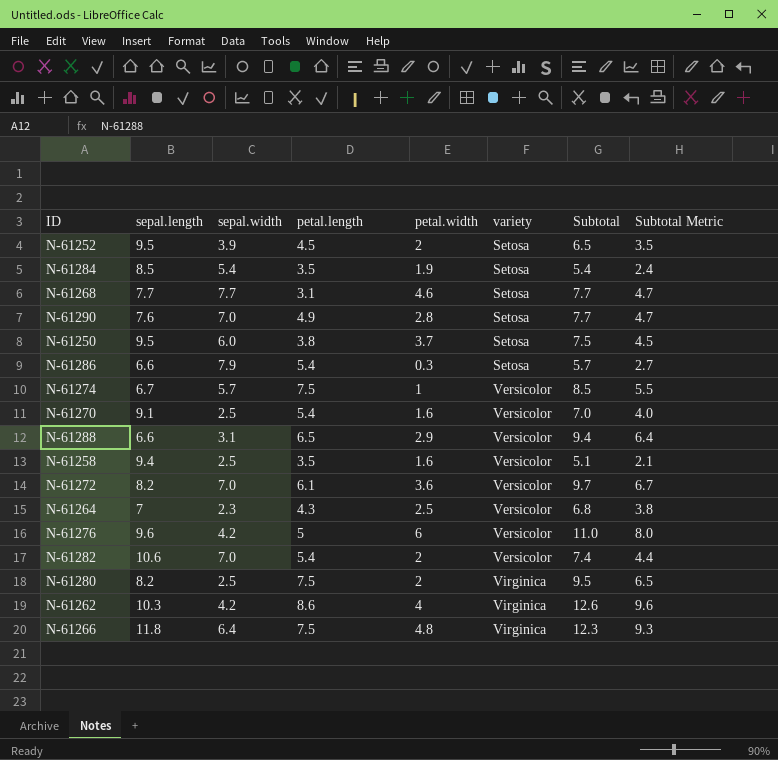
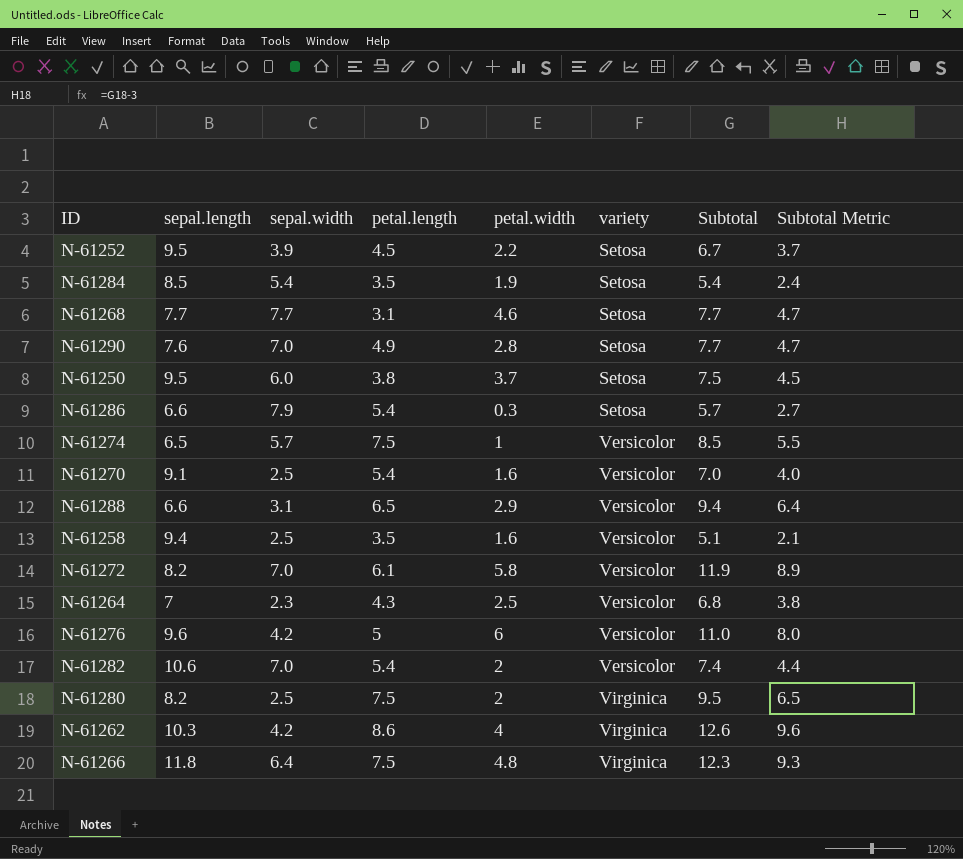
N-61252 | petal.width: 2 -> 2.2
N-61252 | Subtotal: 6.5 -> 6.7
N-61252 | Subtotal Metric: 3.5 -> 3.7
N-61274 | sepal.length: 6.7 -> 6.5
N-61272 | petal.width: 3.6 -> 5.8
N-61272 | Subtotal: 9.7 -> 11.9
N-61272 | Subtotal Metric: 6.7 -> 8.9

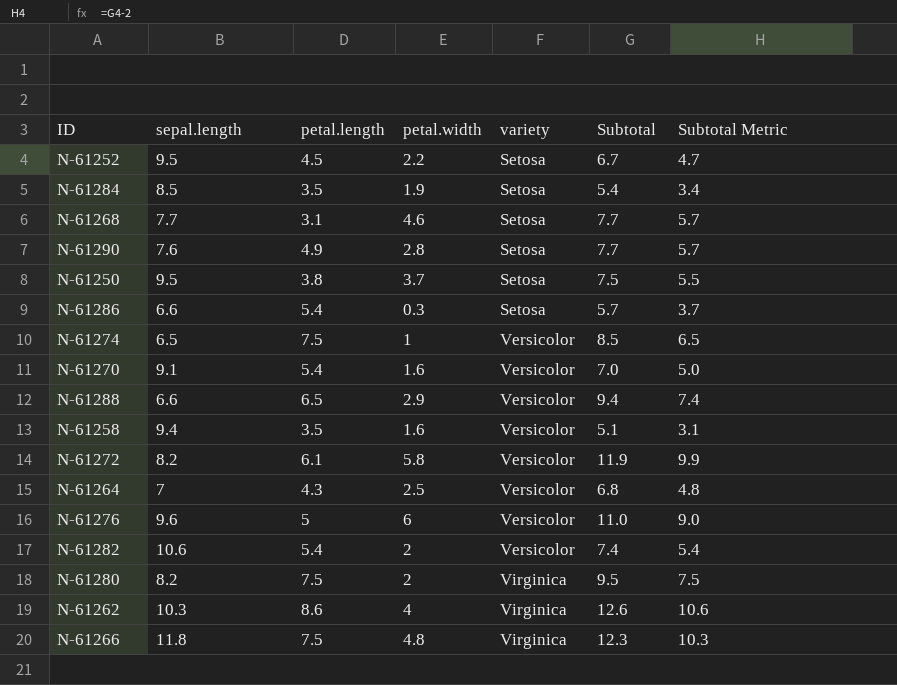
column sepal.width | position: 3 -> none
column Subtotal Metric | formula: [Subtotal] - 3 -> [Subtotal] - 2

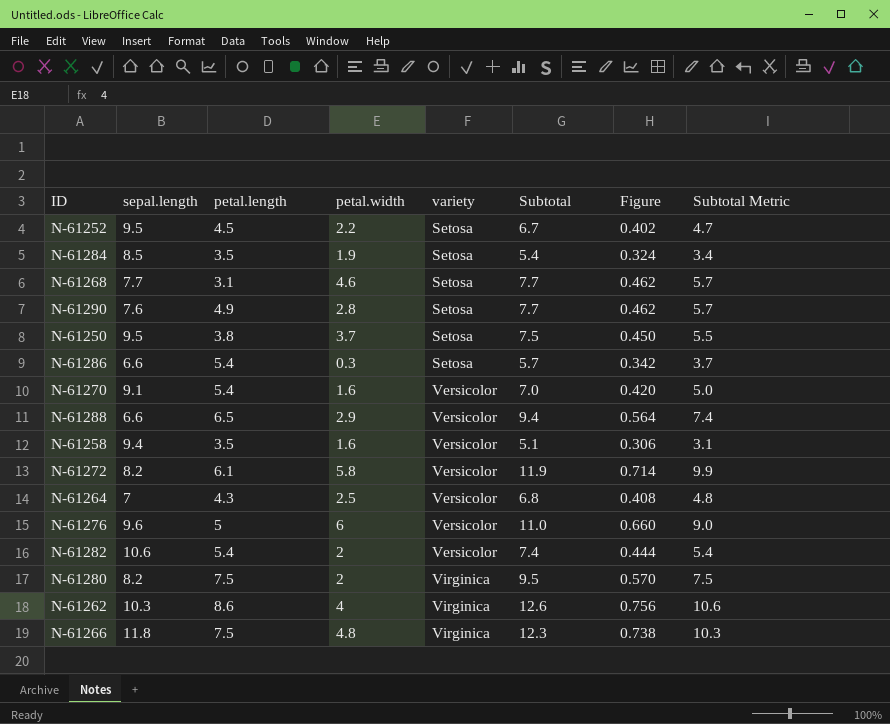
column Figure | formula: none -> [Subtotal] * 0.06
row N-61274: 6.5 | 7.5 | 1 | Versicolor | 8.5 | 6.5 -> none

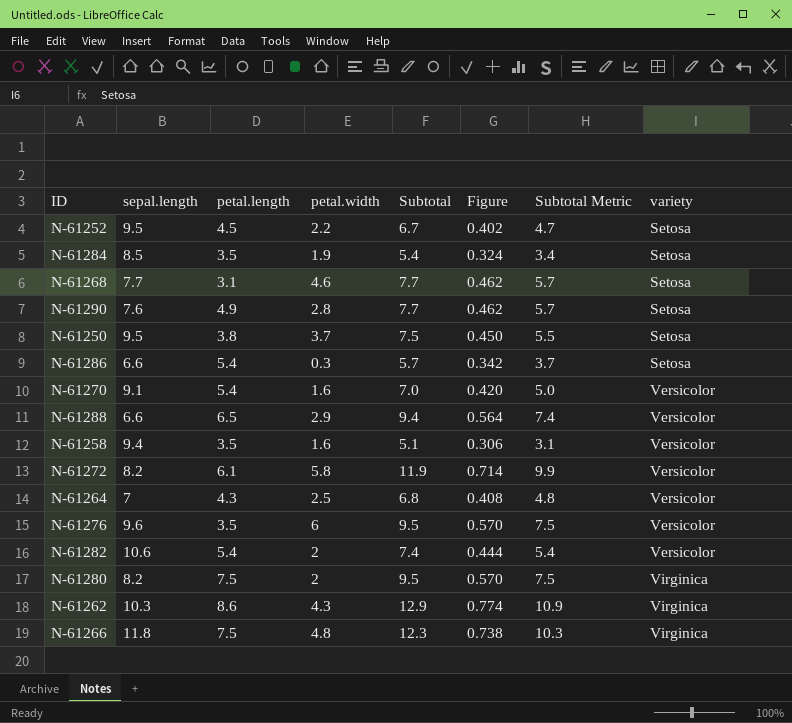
column variety | position: 5 -> 8
N-61276 | petal.length: 5 -> 3.5
N-61276 | Subtotal: 11.0 -> 9.5
N-61276 | Figure: 0.660 -> 0.570
N-61276 | Subtotal Metric: 9.0 -> 7.5
N-61262 | petal.width: 4 -> 4.3
N-61262 | Subtotal: 12.6 -> 12.9
N-61262 | Figure: 0.756 -> 0.774
N-61262 | Subtotal Metric: 10.6 -> 10.9

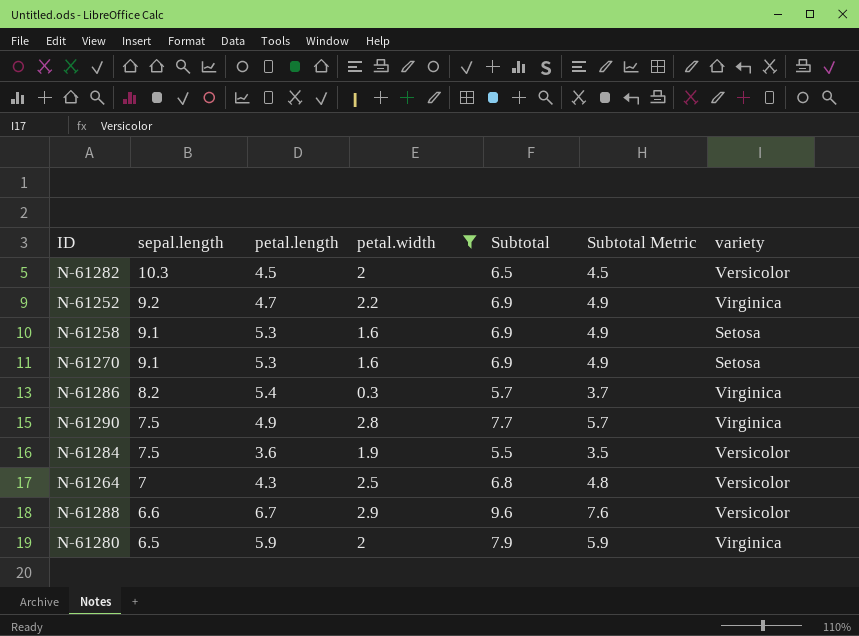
filter: none -> petal.width <= 2.9
row order: variety ascending -> sepal.length descending
column Figure | formula: [Subtotal] * 0.06 -> none
N-61282 | sepal.length: 10.6 -> 10.3
N-61282 | petal.length: 5.4 -> 4.5
N-61282 | Subtotal: 7.4 -> 6.5
N-61282 | Subtotal Metric: 5.4 -> 4.5
N-61252 | sepal.length: 9.5 -> 9.2
N-61252 | petal.length: 4.5 -> 4.7
N-61252 | Subtotal: 6.7 -> 6.9
N-61252 | Subtotal Metric: 4.7 -> 4.9
N-61252 | variety: Setosa -> Virginica
N-61258 | sepal.length: 9.4 -> 9.1
N-61258 | petal.length: 3.5 -> 5.3
N-61258 | Subtotal: 5.1 -> 6.9
N-61258 | Subtotal Metric: 3.1 -> 4.9
N-61258 | variety: Versicolor -> Setosa
N-61270 | petal.length: 5.4 -> 5.3
N-61270 | Subtotal: 7.0 -> 6.9
N-61270 | Subtotal Metric: 5.0 -> 4.9
N-61270 | variety: Versicolor -> Setosa
N-61286 | sepal.length: 6.6 -> 8.2
N-61286 | variety: Setosa -> Virginica
N-61290 | sepal.length: 7.6 -> 7.5
N-61290 | variety: Setosa -> Virginica
N-61284 | sepal.length: 8.5 -> 7.5
N-61284 | petal.length: 3.5 -> 3.6
N-61284 | Subtotal: 5.4 -> 5.5
N-61284 | Subtotal Metric: 3.4 -> 3.5
N-61284 | variety: Setosa -> Versicolor
N-61288 | petal.length: 6.5 -> 6.7
N-61288 | Subtotal: 9.4 -> 9.6
N-61288 | Subtotal Metric: 7.4 -> 7.6
N-61280 | sepal.length: 8.2 -> 6.5
N-61280 | petal.length: 7.5 -> 5.9
N-61280 | Subtotal: 9.5 -> 7.9
N-61280 | Subtotal Metric: 7.5 -> 5.9

